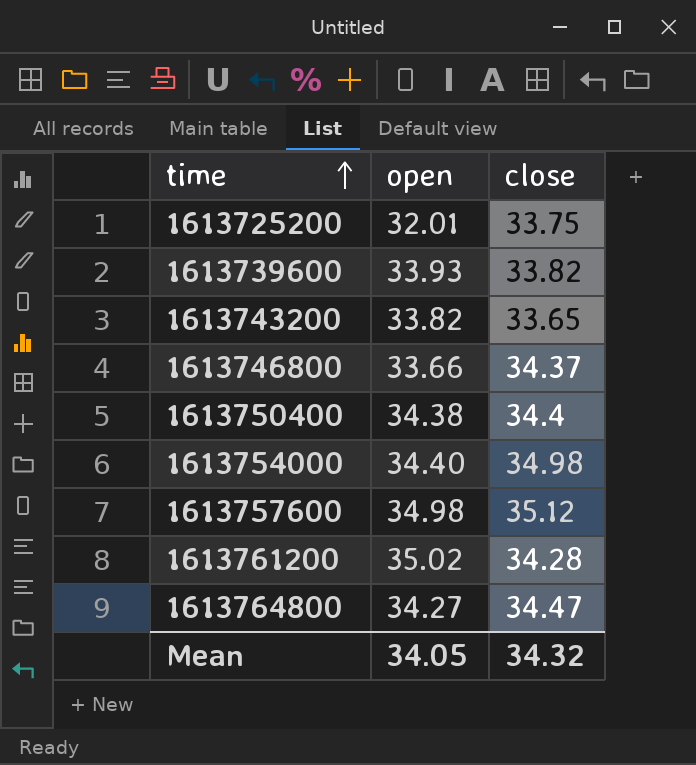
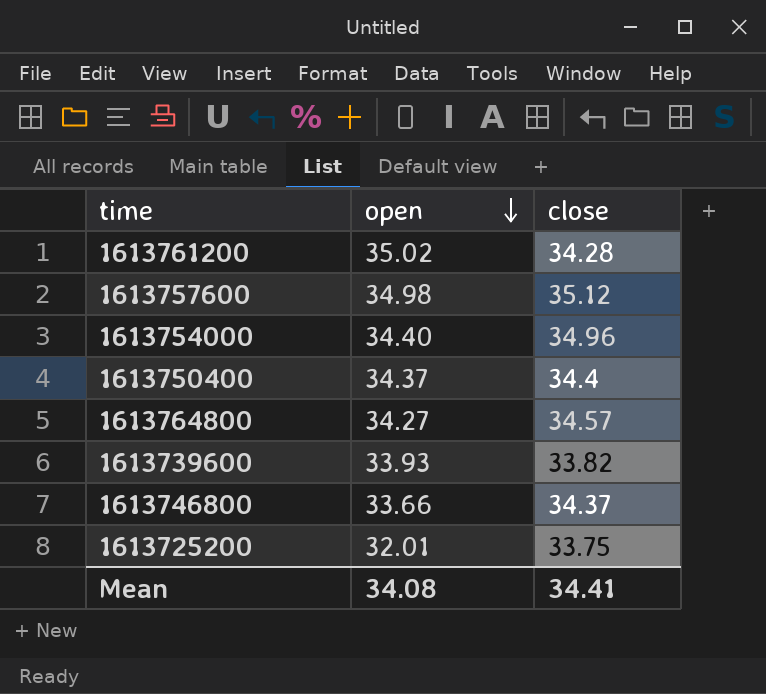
row order: time ascending -> open descending
row 1613743200: 33.82 | 33.65 -> none
1613754000 | close: 34.98 -> 34.96
1613750400 | open: 34.38 -> 34.37
1613764800 | close: 34.47 -> 34.57
Mean | open: 34.05 -> 34.08
Mean | close: 34.32 -> 34.41

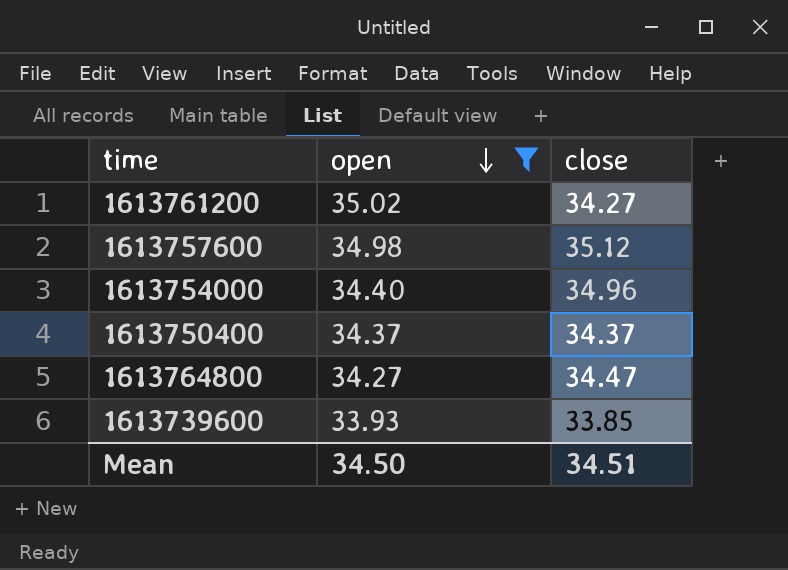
filter: none -> open >= 33.93
1613761200 | close: 34.28 -> 34.27
1613750400 | close: 34.4 -> 34.37
1613764800 | close: 34.57 -> 34.47
1613739600 | close: 33.82 -> 33.85
Mean | open: 34.08 -> 34.50
Mean | close: 34.41 -> 34.51

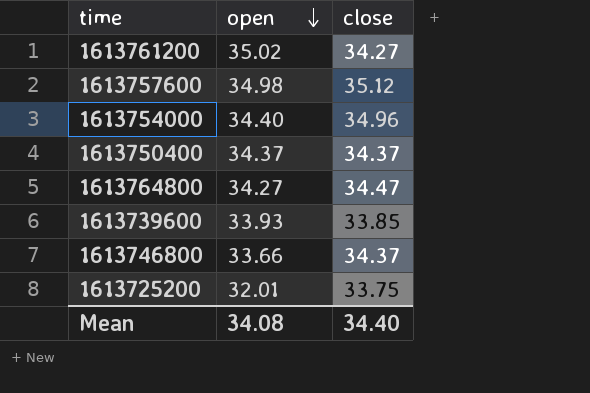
filter: open >= 33.93 -> none
Mean | open: 34.50 -> 34.08
Mean | close: 34.51 -> 34.40

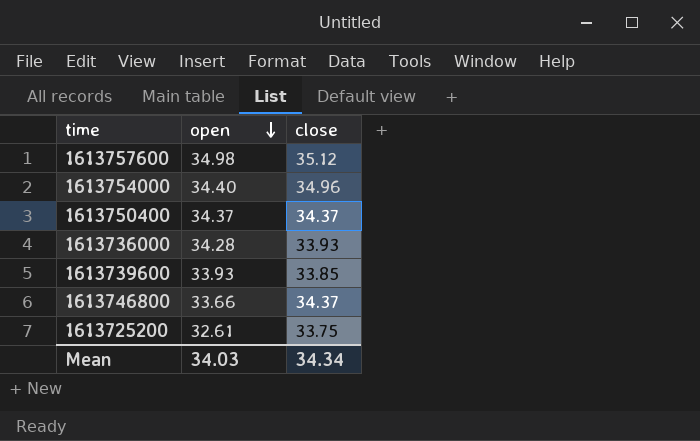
row 1613761200: 35.02 | 34.27 -> none
row 1613764800: 34.27 | 34.47 -> none
row 1613736000: none -> 34.28 | 33.93
1613725200 | open: 32.01 -> 32.61
Mean | open: 34.08 -> 34.03
Mean | close: 34.40 -> 34.34

